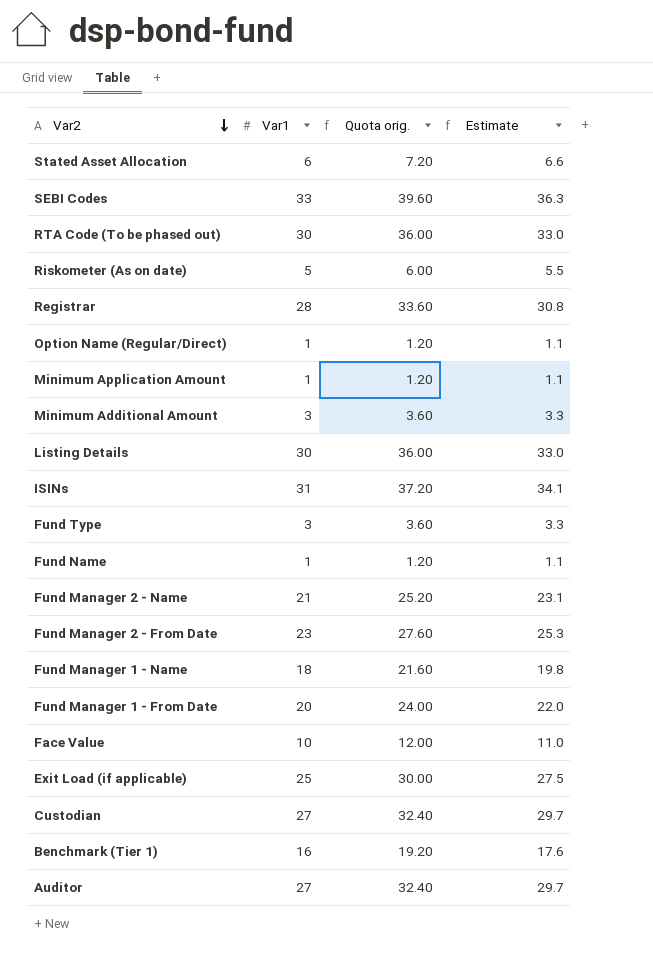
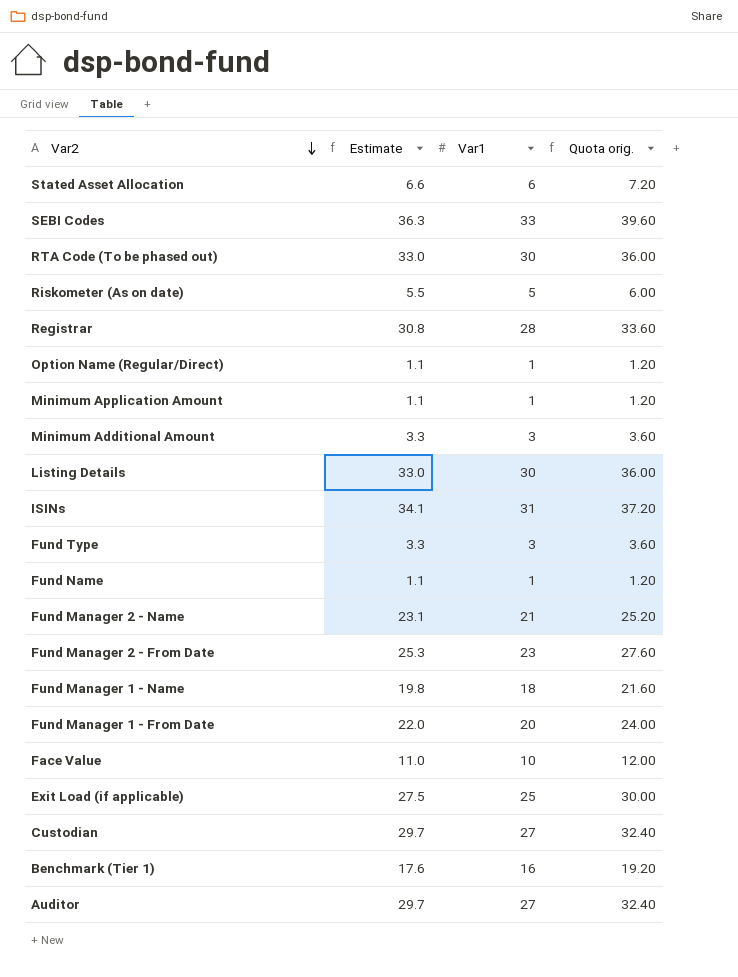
column Estimate | position: 4 -> 2

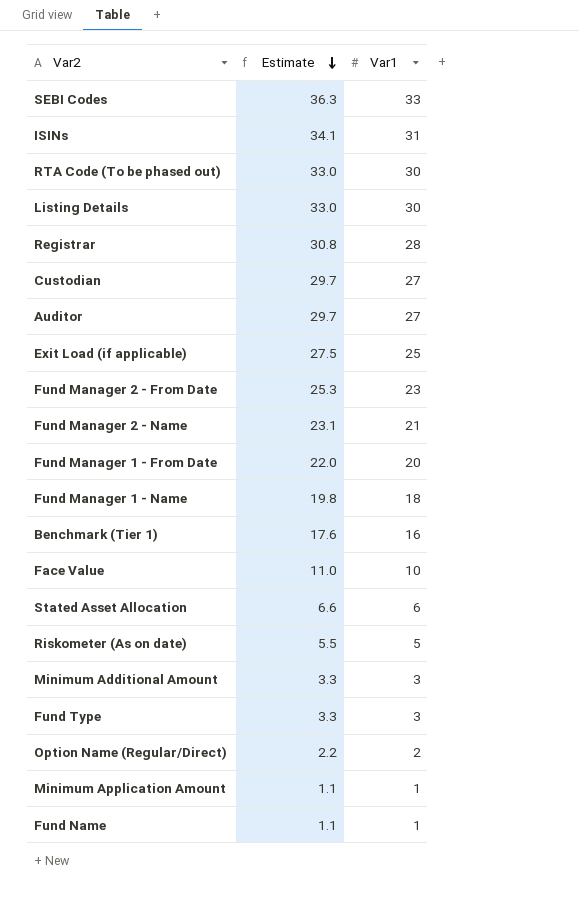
row order: Var2 descending -> Estimate descending
column Quota orig. | formula: [Var1] * 1.2 -> none
Option Name (Regular/Direct) | Estimate: 1.1 -> 2.2
Option Name (Regular/Direct) | Var1: 1 -> 2

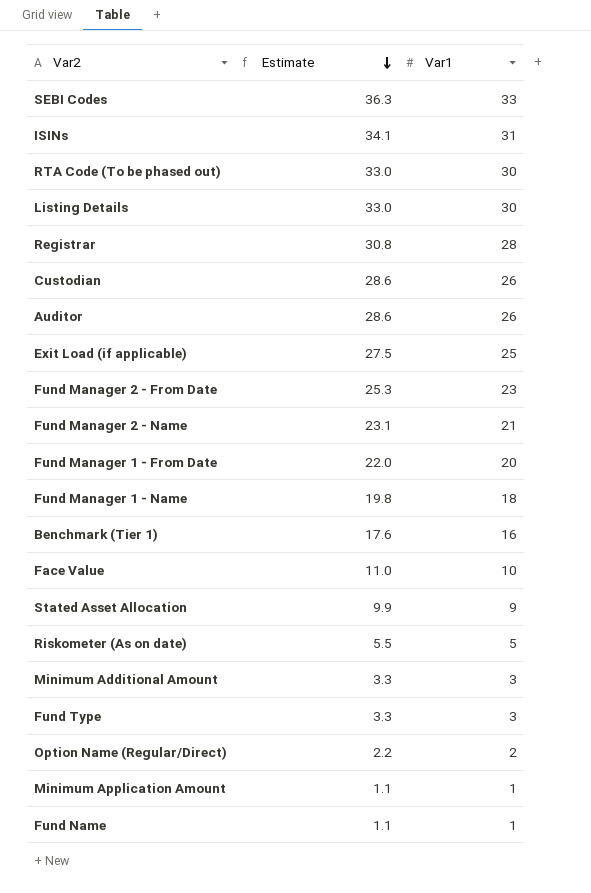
Custodian | Estimate: 29.7 -> 28.6
Custodian | Var1: 27 -> 26
Auditor | Estimate: 29.7 -> 28.6
Auditor | Var1: 27 -> 26
Stated Asset Allocation | Estimate: 6.6 -> 9.9
Stated Asset Allocation | Var1: 6 -> 9

